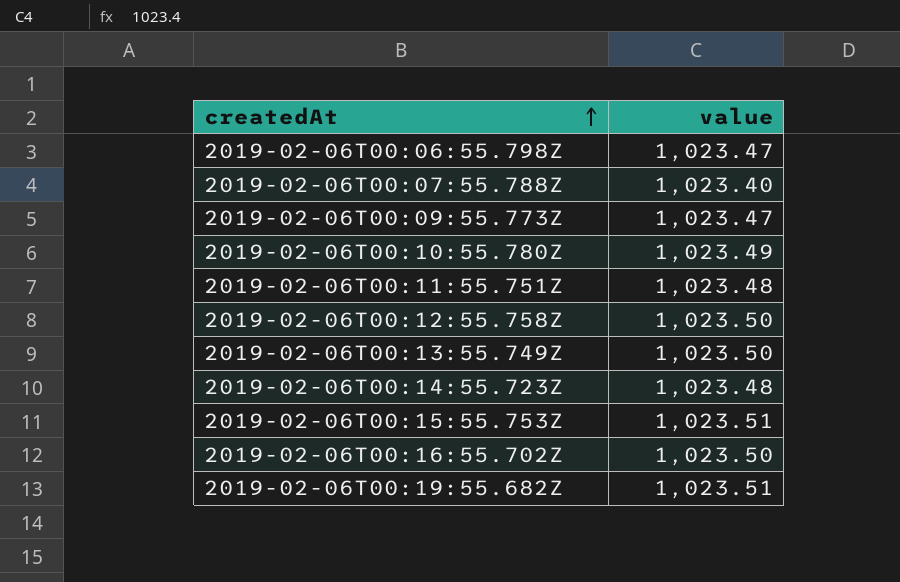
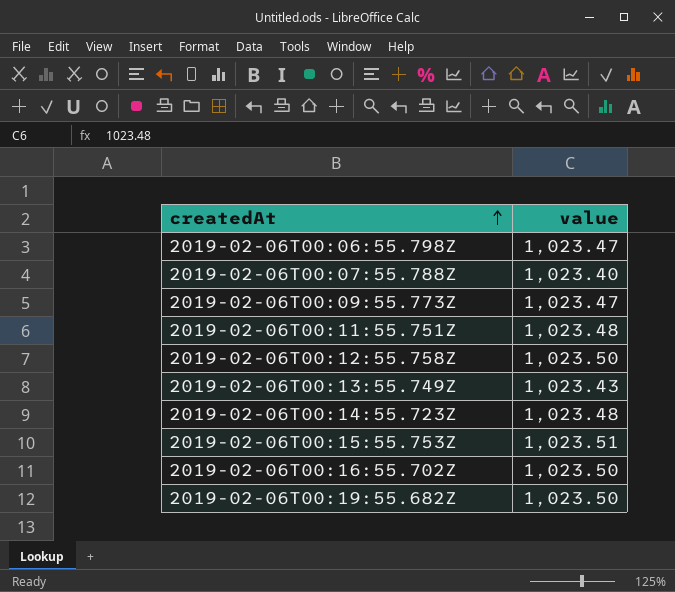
row 2019-02-06T00:10:55.780Z: 1,023.49 -> none
2019-02-06T00:13:55.749Z | value: 1,023.50 -> 1,023.43
2019-02-06T00:19:55.682Z | value: 1,023.51 -> 1,023.50

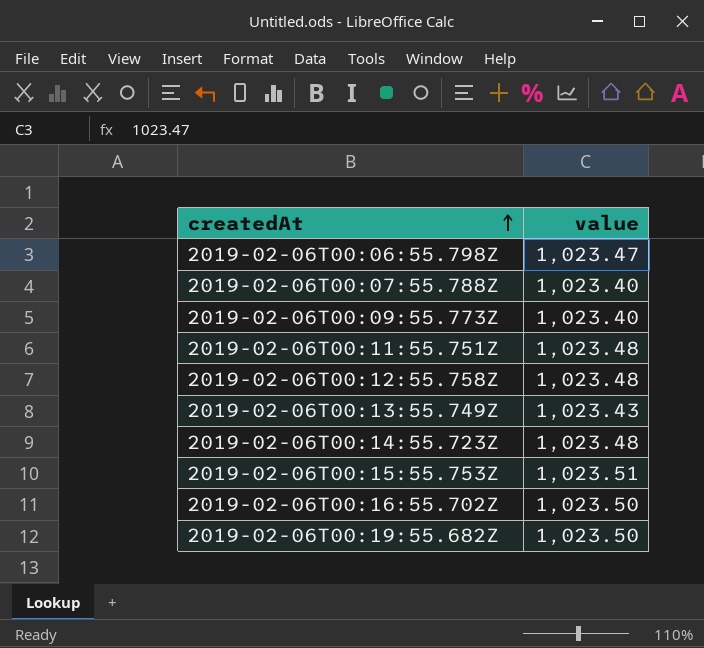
2019-02-06T00:09:55.773Z | value: 1,023.47 -> 1,023.40
2019-02-06T00:12:55.758Z | value: 1,023.50 -> 1,023.48

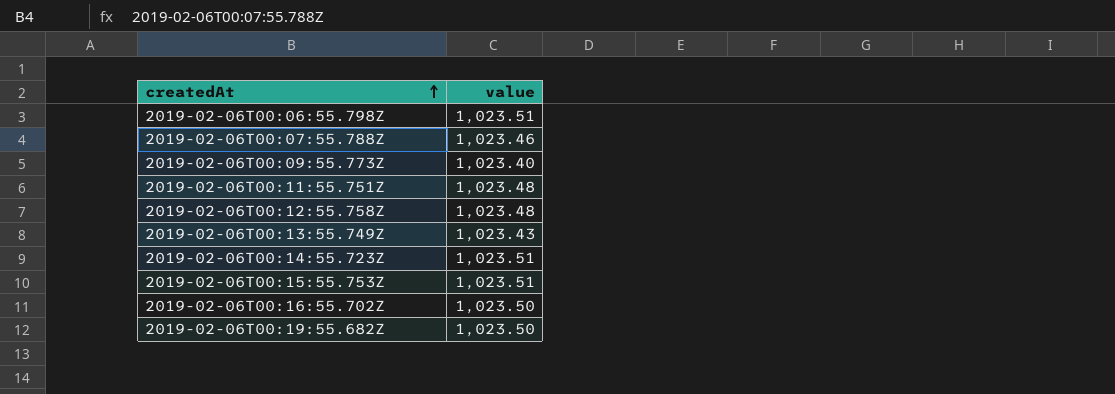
2019-02-06T00:06:55.798Z | value: 1,023.47 -> 1,023.51
2019-02-06T00:07:55.788Z | value: 1,023.40 -> 1,023.46
2019-02-06T00:14:55.723Z | value: 1,023.48 -> 1,023.51

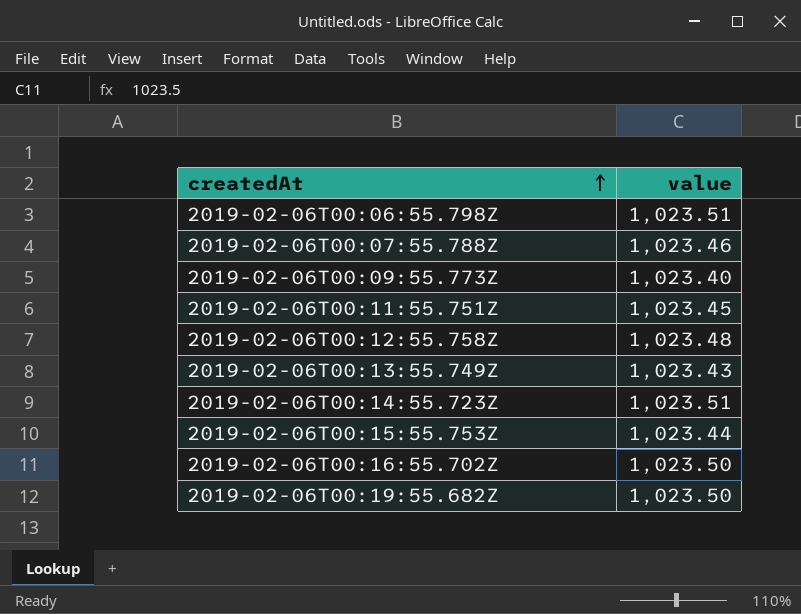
2019-02-06T00:11:55.751Z | value: 1,023.48 -> 1,023.45
2019-02-06T00:15:55.753Z | value: 1,023.51 -> 1,023.44

